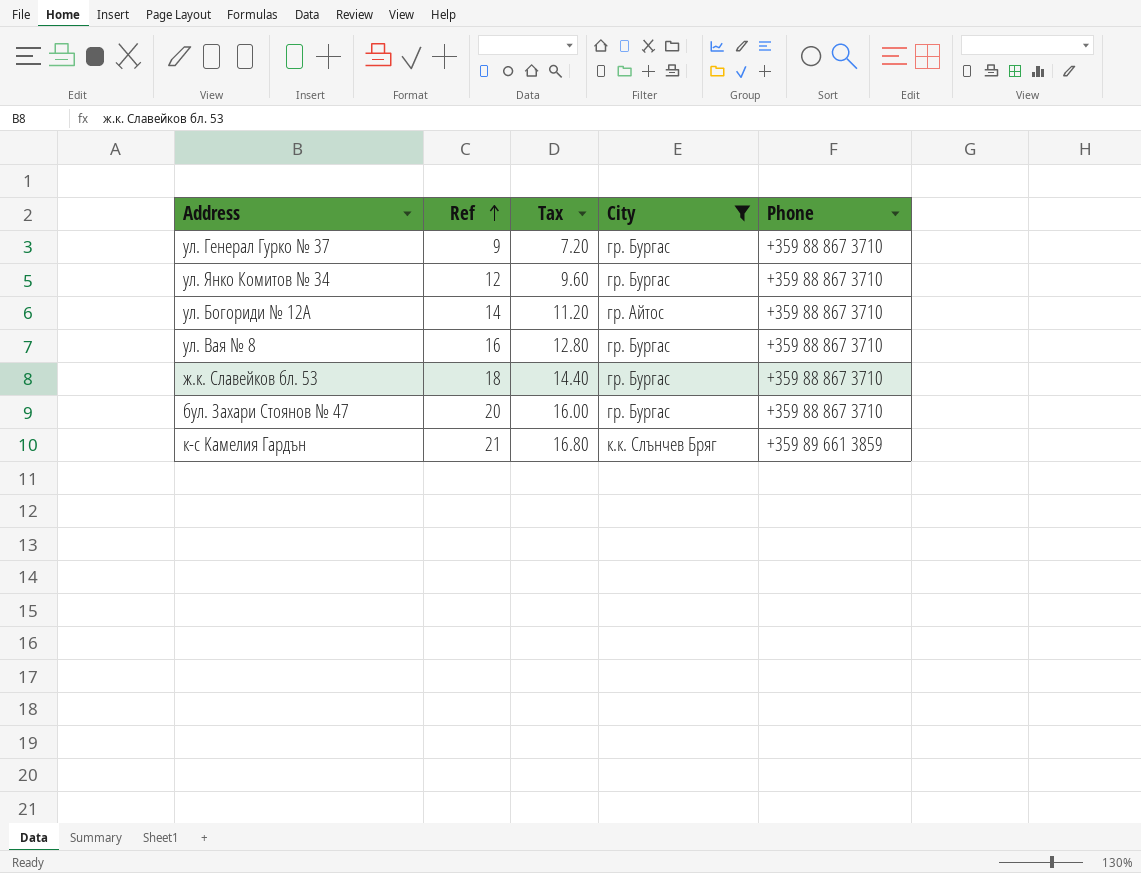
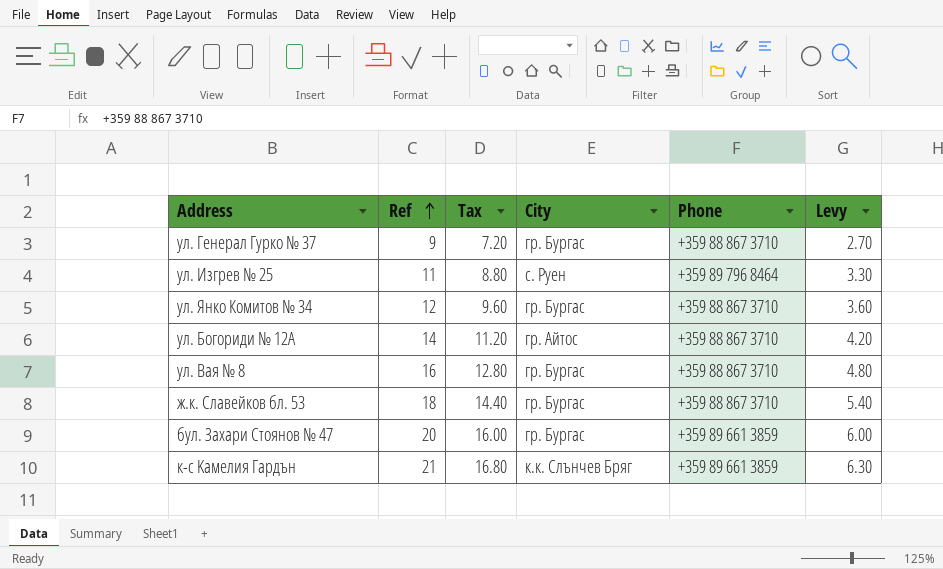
filter: City != с. Руен -> none
column Levy | formula: none -> [Ref] * 0.3
бул. Захари Стоянов № 47 | Phone: +359 88 867 3710 -> +359 89 661 3859

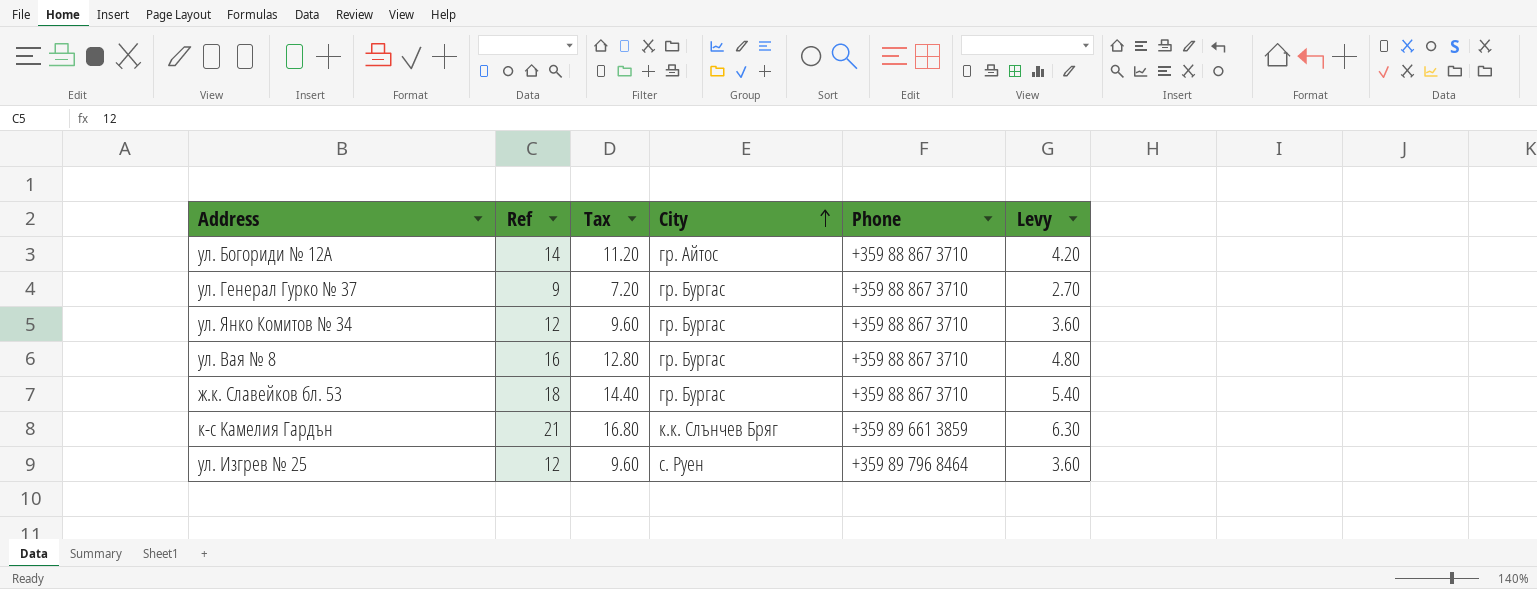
row order: Ref ascending -> City ascending
row бул. Захари Стоянов № 47: 20 | 16.00 | гр. Бургас | +359 89 661 3859 | 6.00 -> none
ул. Изгрев № 25 | Ref: 11 -> 12
ул. Изгрев № 25 | Tax: 8.80 -> 9.60
ул. Изгрев № 25 | Levy: 3.30 -> 3.60

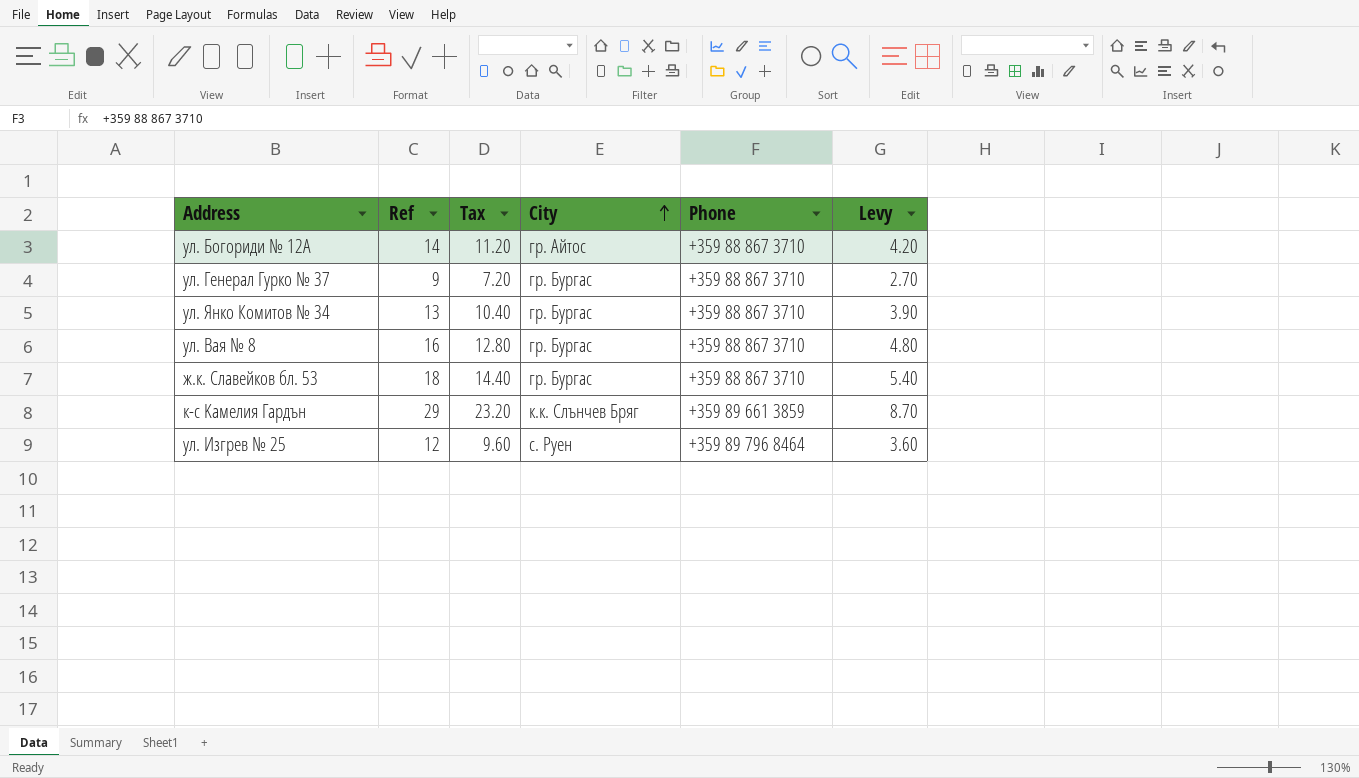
ул. Янко Комитов № 34 | Ref: 12 -> 13
ул. Янко Комитов № 34 | Tax: 9.60 -> 10.40
ул. Янко Комитов № 34 | Levy: 3.60 -> 3.90
к-с Kамелия Гардън | Ref: 21 -> 29
к-с Kамелия Гардън | Tax: 16.80 -> 23.20
к-с Kамелия Гардън | Levy: 6.30 -> 8.70

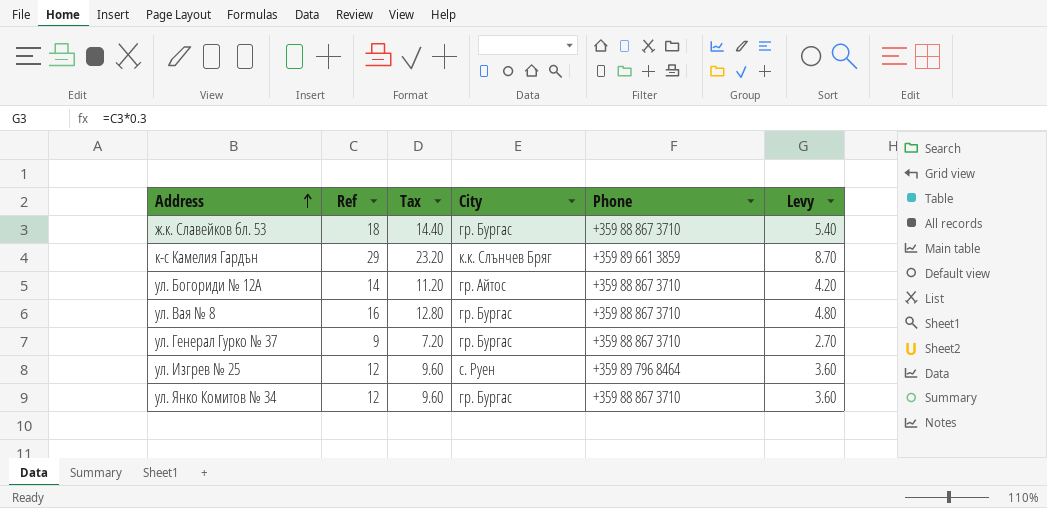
row order: City ascending -> Address ascending
ул. Янко Комитов № 34 | Ref: 13 -> 12
ул. Янко Комитов № 34 | Tax: 10.40 -> 9.60
ул. Янко Комитов № 34 | Levy: 3.90 -> 3.60

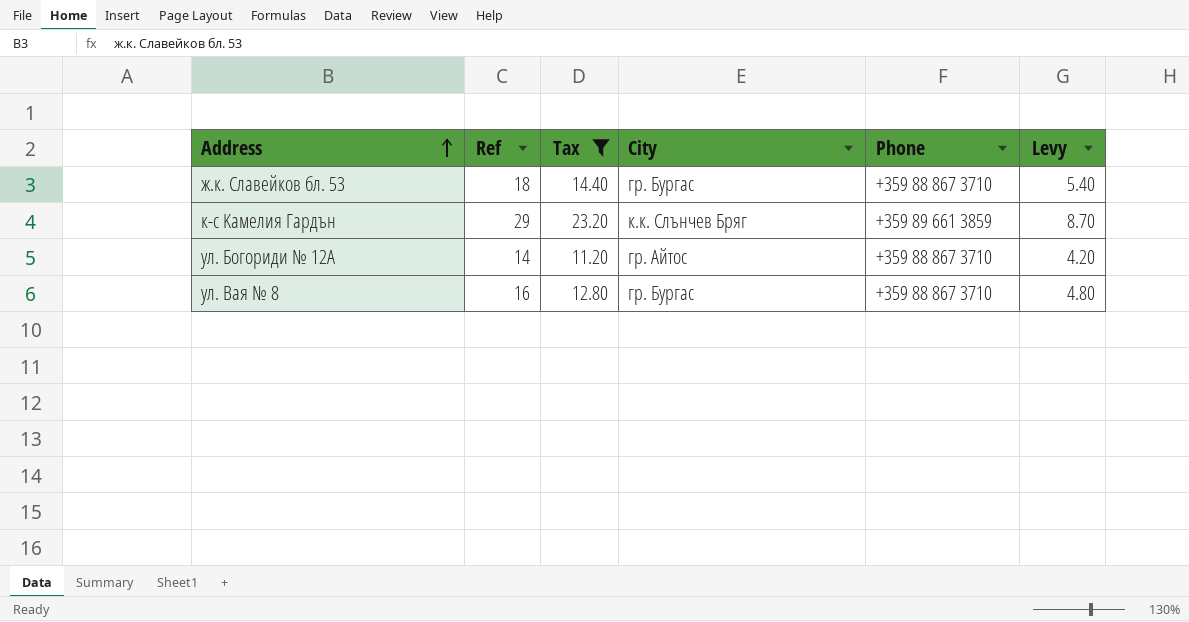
filter: none -> Tax >= 11.20

